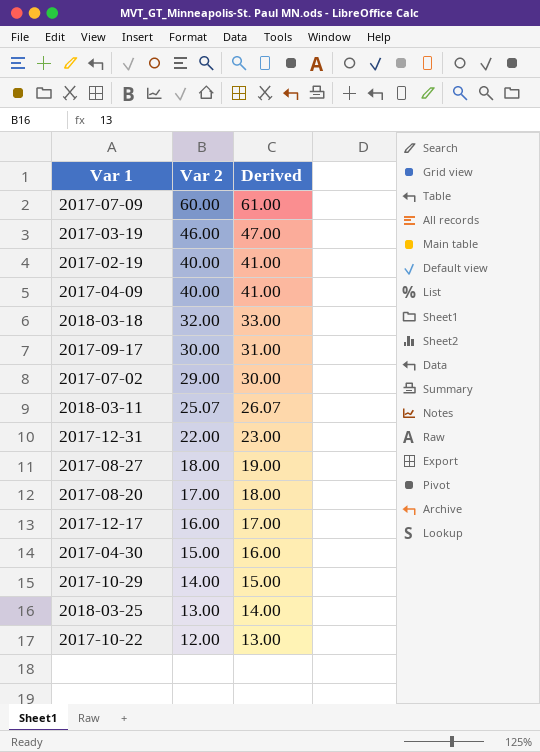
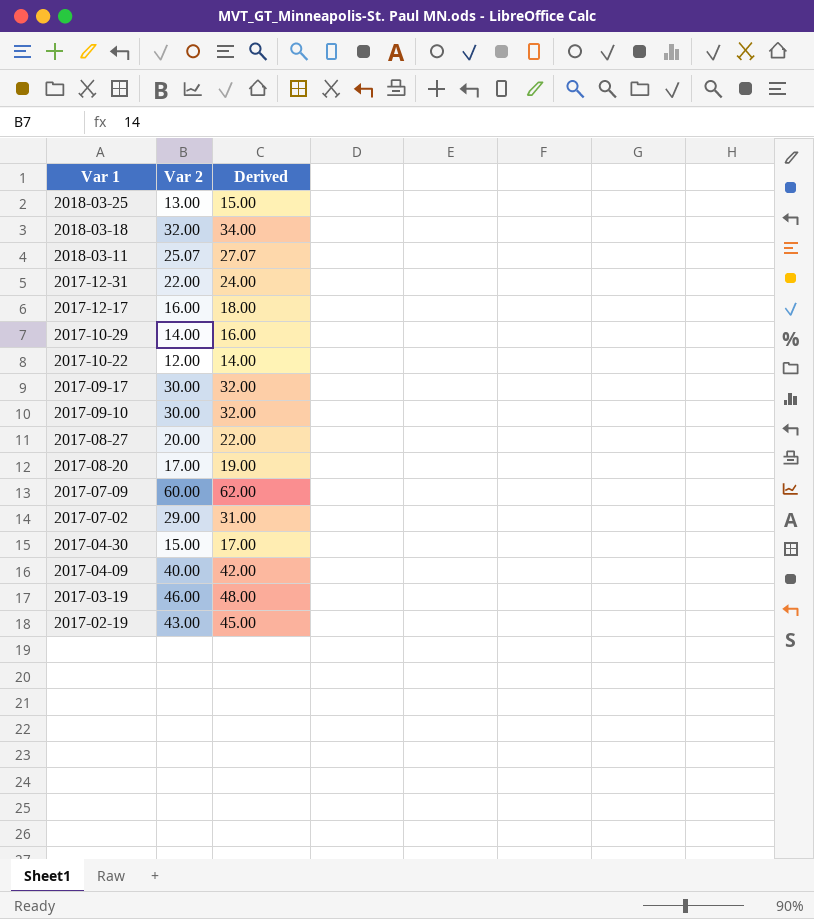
row order: Var 2 descending -> Var 1 descending
column Derived | formula: [Var 2] + 1 -> [Var 2] + 2
row 2017-09-10: none -> 30.00 | 32.00
2017-08-27 | Var 2: 18.00 -> 20.00
2017-02-19 | Var 2: 40.00 -> 43.00

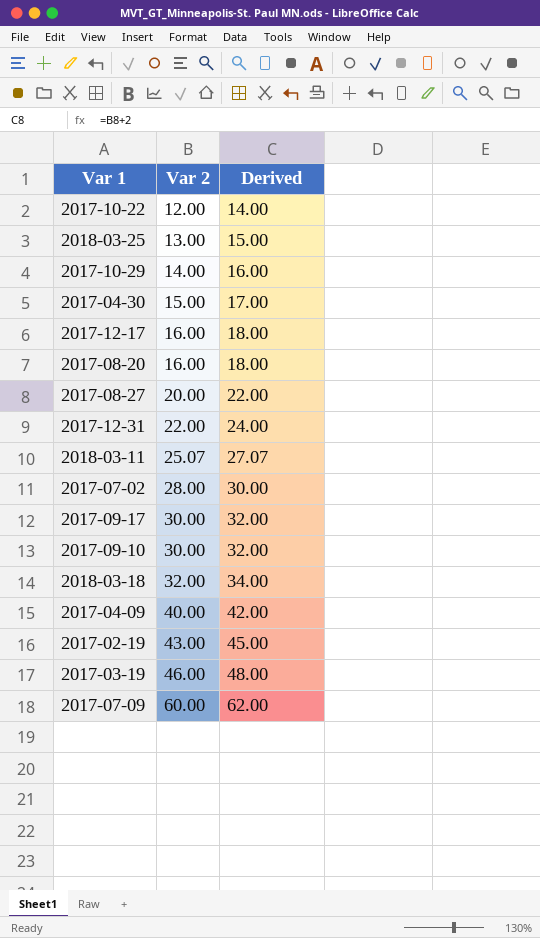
row order: Var 1 descending -> Var 2 ascending
2017-08-20 | Var 2: 17.00 -> 16.00
2017-08-20 | Derived: 19.00 -> 18.00
2017-07-02 | Var 2: 29.00 -> 28.00
2017-07-02 | Derived: 31.00 -> 30.00

